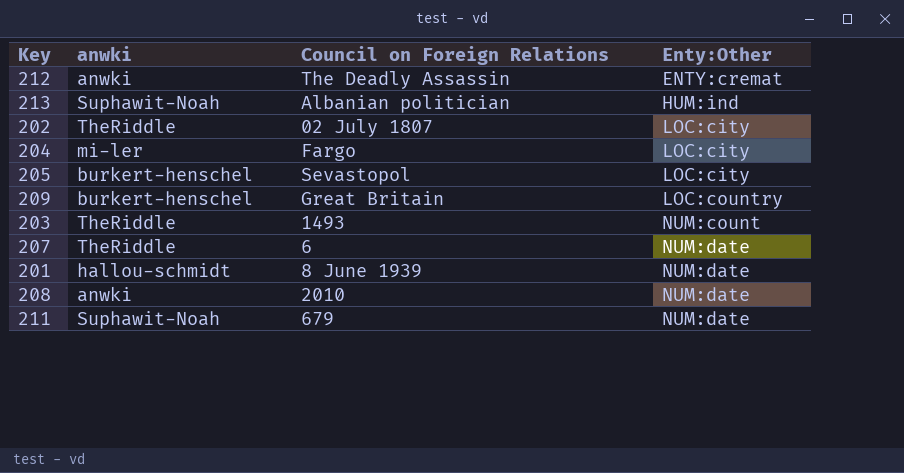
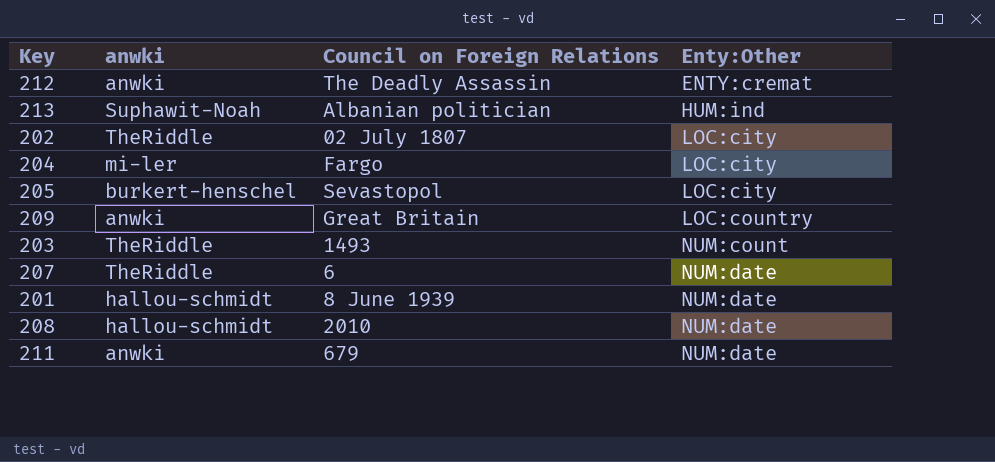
209 | anwki: burkert-henschel -> anwki
208 | anwki: anwki -> hallou-schmidt
211 | anwki: Suphawit-Noah -> anwki

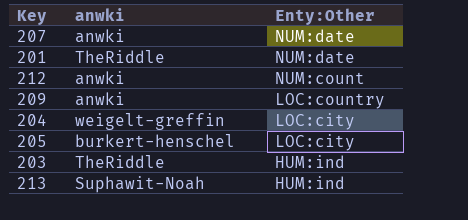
row order: Enty:Other ascending -> Enty:Other descending
column Council on Foreign Relations | position: 3 -> none
row 202: TheRiddle | 02 July 1807 | LOC:city -> none
row 208: hallou-schmidt | 2010 | NUM:date -> none
row 211: anwki | 679 | NUM:date -> none
207 | anwki: TheRiddle -> anwki
201 | anwki: hallou-schmidt -> TheRiddle
212 | Enty:Other: ENTY:cremat -> NUM:count
204 | anwki: mi-ler -> weigelt-greffin
203 | Enty:Other: NUM:count -> HUM:ind

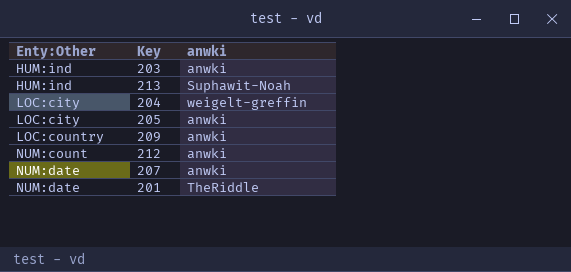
row order: Enty:Other descending -> Enty:Other ascending
column Enty:Other | position: 3 -> 1
203 | anwki: TheRiddle -> anwki
205 | anwki: burkert-henschel -> anwki

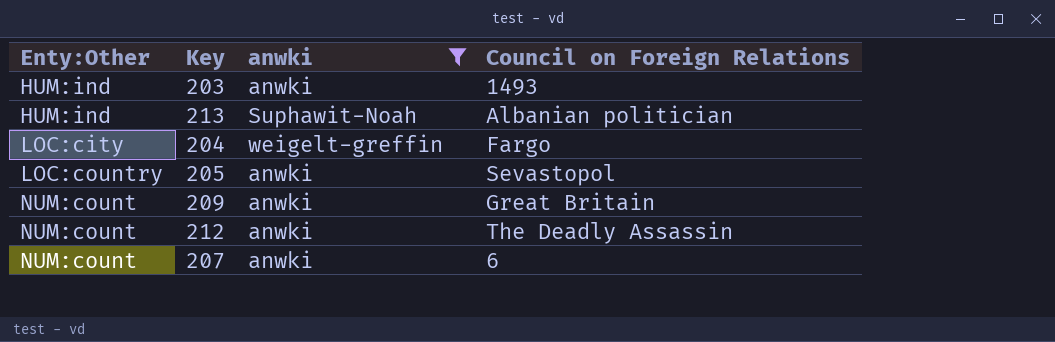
filter: none -> anwki != TheRiddle
column Council on Foreign Relations | position: none -> 4
205 | Enty:Other: LOC:city -> LOC:country
209 | Enty:Other: LOC:country -> NUM:count
207 | Enty:Other: NUM:date -> NUM:count

